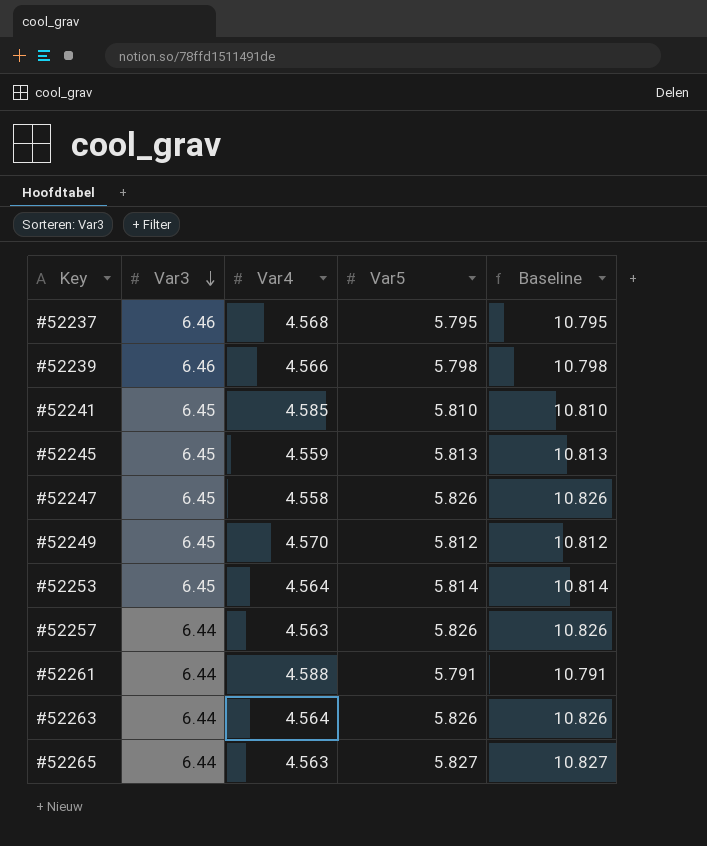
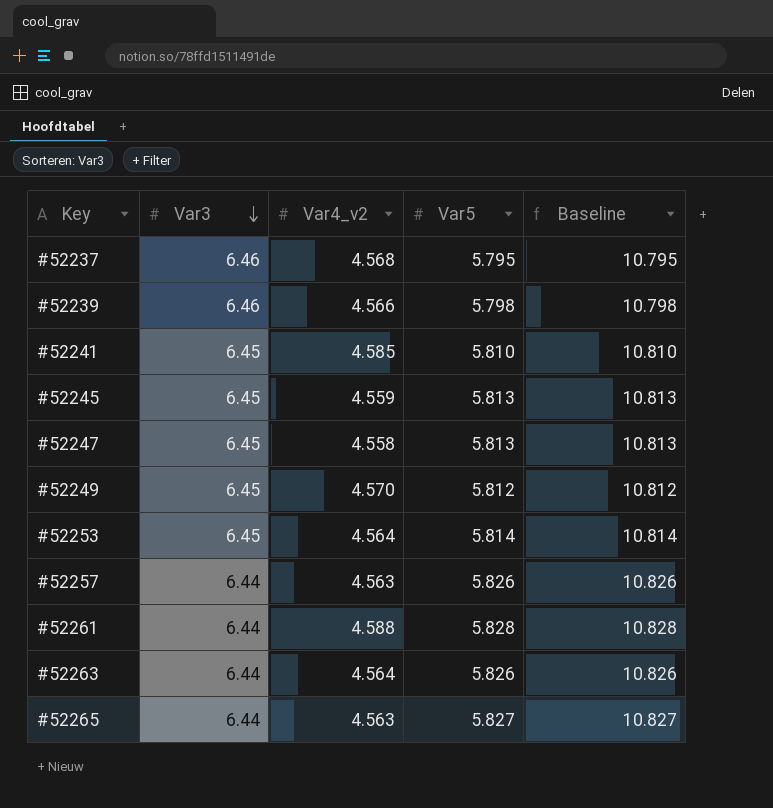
column name: Var4 -> Var4_v2
#52247 | Var5: 5.826 -> 5.813
#52247 | Baseline: 10.826 -> 10.813
#52261 | Var5: 5.791 -> 5.828
#52261 | Baseline: 10.791 -> 10.828

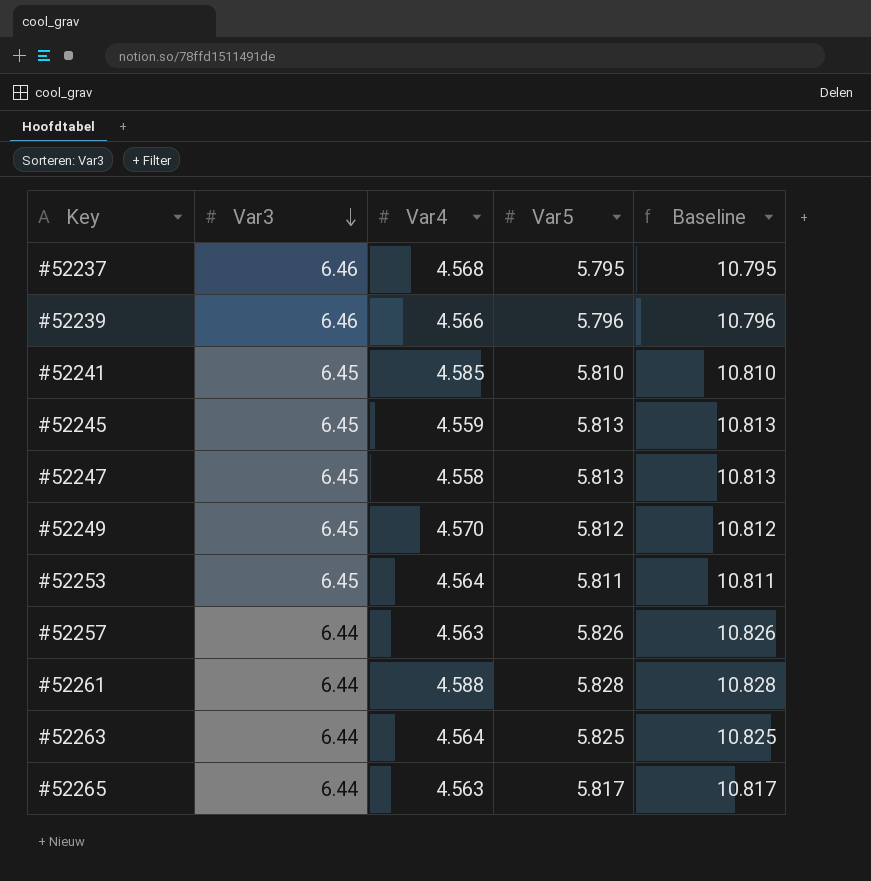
column name: Var4_v2 -> Var4
#52239 | Var5: 5.798 -> 5.796
#52239 | Baseline: 10.798 -> 10.796
#52253 | Var5: 5.814 -> 5.811
#52253 | Baseline: 10.814 -> 10.811
#52263 | Var5: 5.826 -> 5.825
#52263 | Baseline: 10.826 -> 10.825
#52265 | Var5: 5.827 -> 5.817
#52265 | Baseline: 10.827 -> 10.817

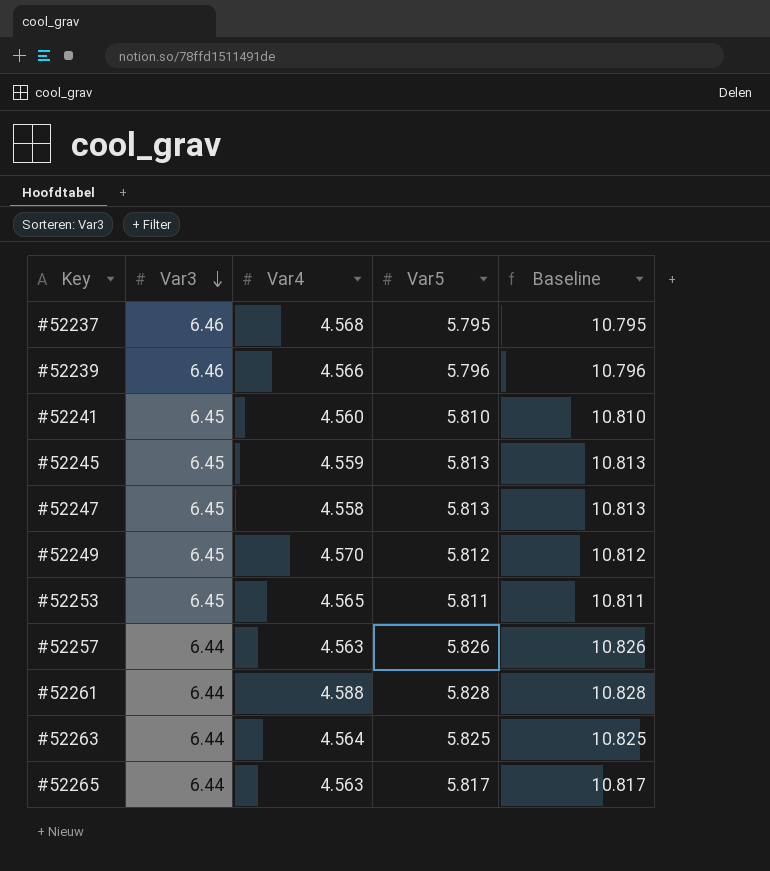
#52241 | Var4: 4.585 -> 4.560
#52253 | Var4: 4.564 -> 4.565

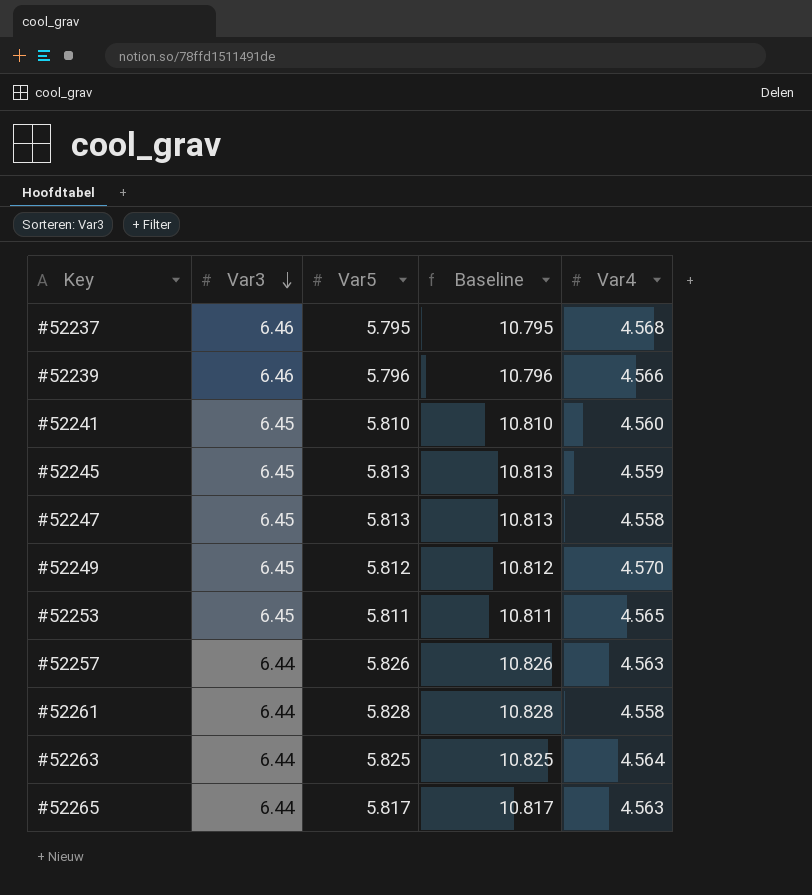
column Var4 | position: 3 -> 5
#52261 | Var4: 4.588 -> 4.558

